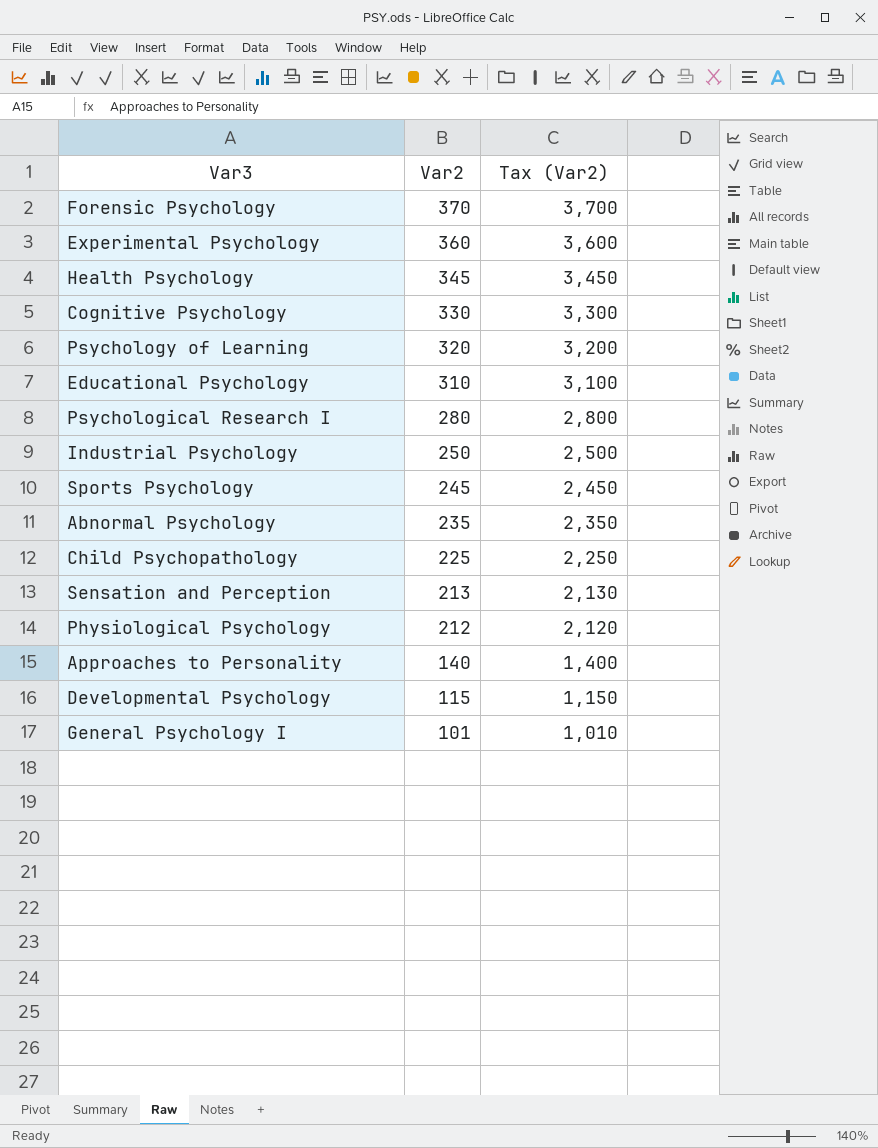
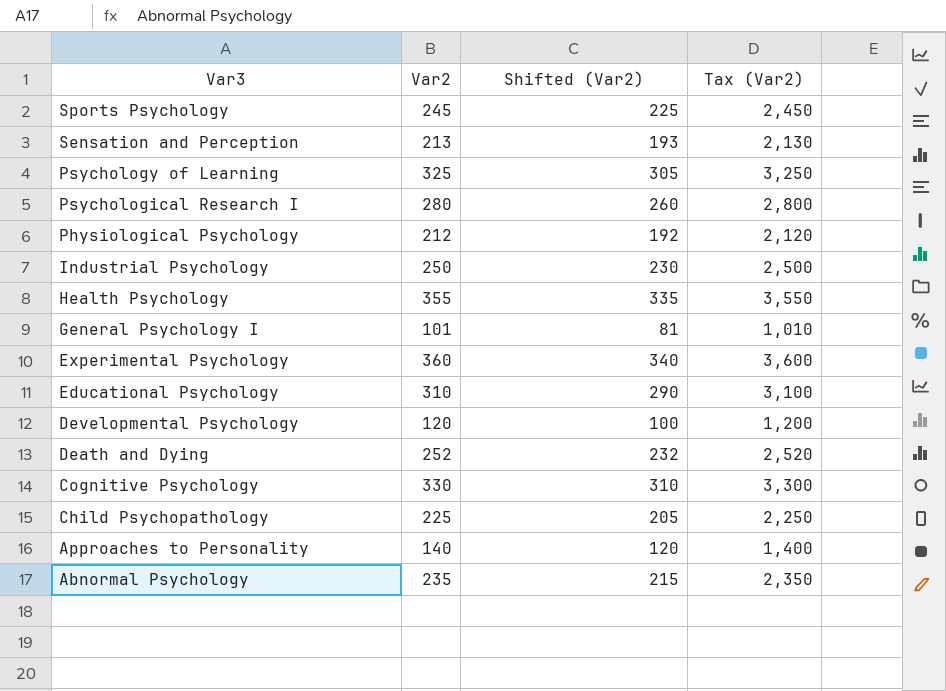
row order: Var2 descending -> Var3 descending
column Shifted (Var2) | formula: none -> [Var2] - 20
row Forensic Psychology: 370 | 3,700 -> none
Psychology of Learning | Var2: 320 -> 325
Psychology of Learning | Tax (Var2): 3,200 -> 3,250
Health Psychology | Var2: 345 -> 355
Health Psychology | Tax (Var2): 3,450 -> 3,550
Developmental Psychology | Var2: 115 -> 120
Developmental Psychology | Tax (Var2): 1,150 -> 1,200
row Death and Dying: none -> 252 | 232 | 2,520

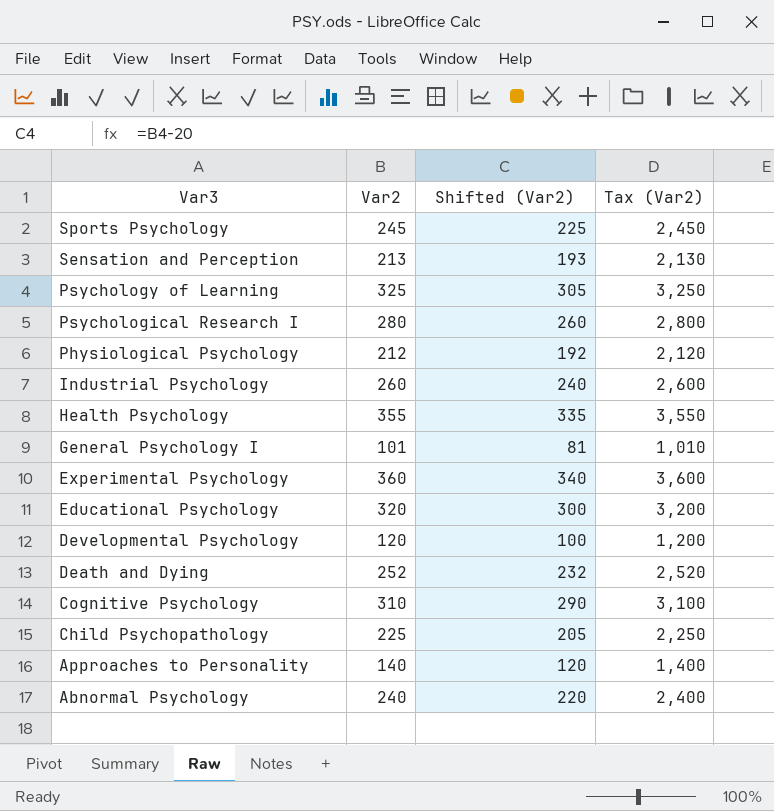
Industrial Psychology | Var2: 250 -> 260
Industrial Psychology | Shifted (Var2): 230 -> 240
Industrial Psychology | Tax (Var2): 2,500 -> 2,600
Educational Psychology | Var2: 310 -> 320
Educational Psychology | Shifted (Var2): 290 -> 300
Educational Psychology | Tax (Var2): 3,100 -> 3,200
Cognitive Psychology | Var2: 330 -> 310
Cognitive Psychology | Shifted (Var2): 310 -> 290
Cognitive Psychology | Tax (Var2): 3,300 -> 3,100
Abnormal Psychology | Var2: 235 -> 240
Abnormal Psychology | Shifted (Var2): 215 -> 220
Abnormal Psychology | Tax (Var2): 2,350 -> 2,400

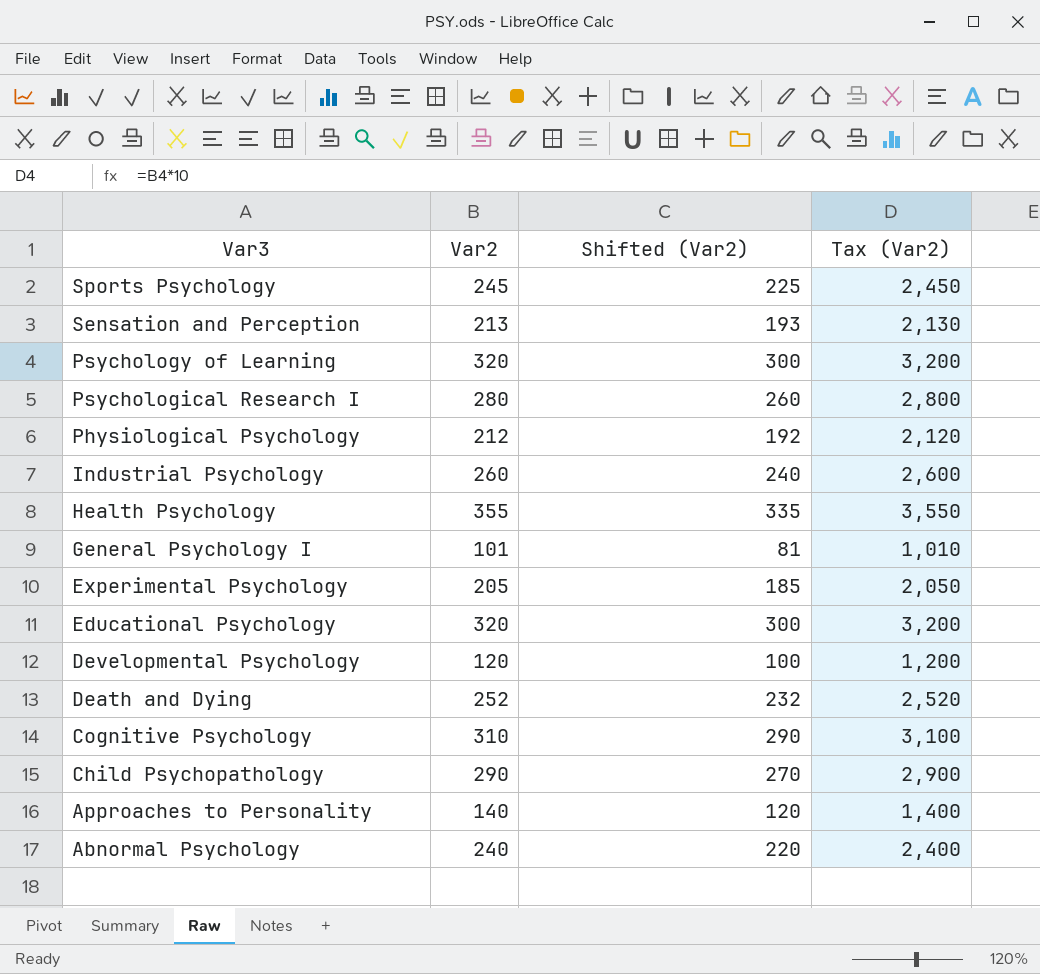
Psychology of Learning | Var2: 325 -> 320
Psychology of Learning | Shifted (Var2): 305 -> 300
Psychology of Learning | Tax (Var2): 3,250 -> 3,200
Experimental Psychology | Var2: 360 -> 205
Experimental Psychology | Shifted (Var2): 340 -> 185
Experimental Psychology | Tax (Var2): 3,600 -> 2,050
Child Psychopathology | Var2: 225 -> 290
Child Psychopathology | Shifted (Var2): 205 -> 270
Child Psychopathology | Tax (Var2): 2,250 -> 2,900

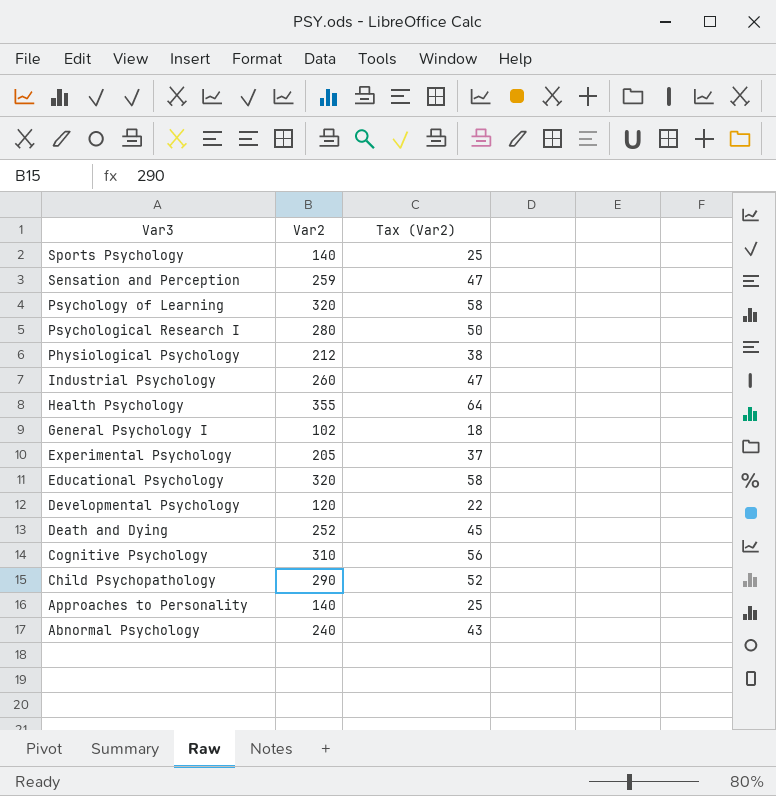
column Shifted (Var2) | formula: [Var2] - 20 -> none
column Tax (Var2) | formula: [Var2] * 10 -> [Var2] * 0.18
Sports Psychology | Var2: 245 -> 140
Sensation and Perception | Var2: 213 -> 259
General Psychology I | Var2: 101 -> 102

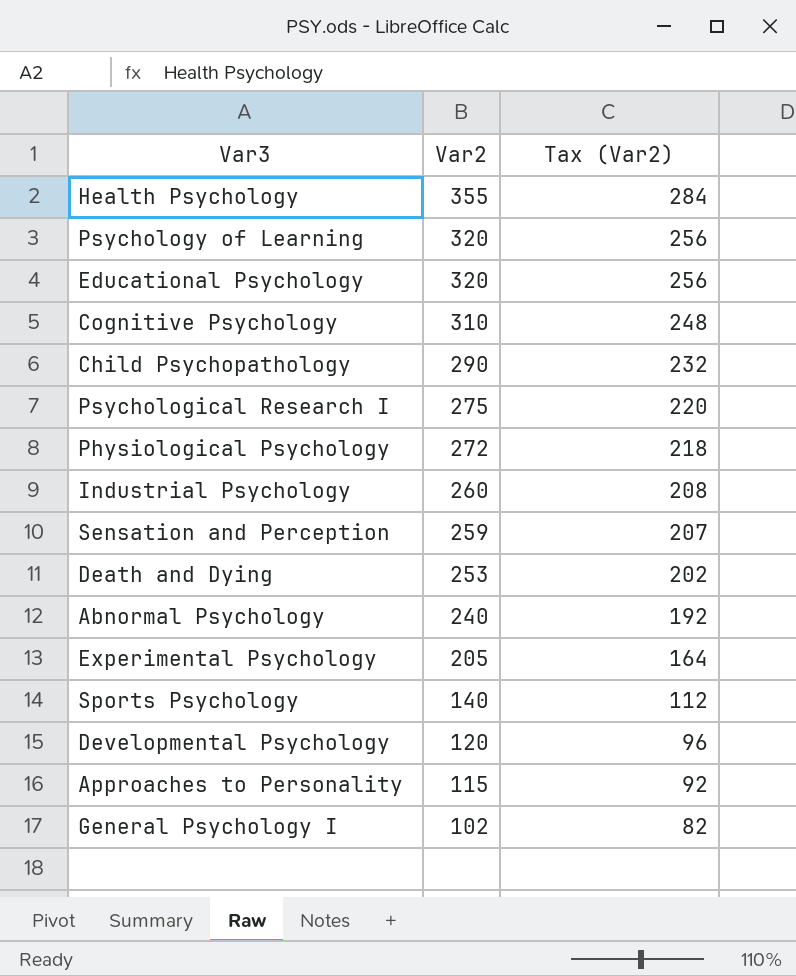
row order: Var3 descending -> Var2 descending
column Tax (Var2) | formula: [Var2] * 0.18 -> [Var2] * 0.8
Psychological Research I | Var2: 280 -> 275
Physiological Psychology | Var2: 212 -> 272
Death and Dying | Var2: 252 -> 253
Approaches to Personality | Var2: 140 -> 115

